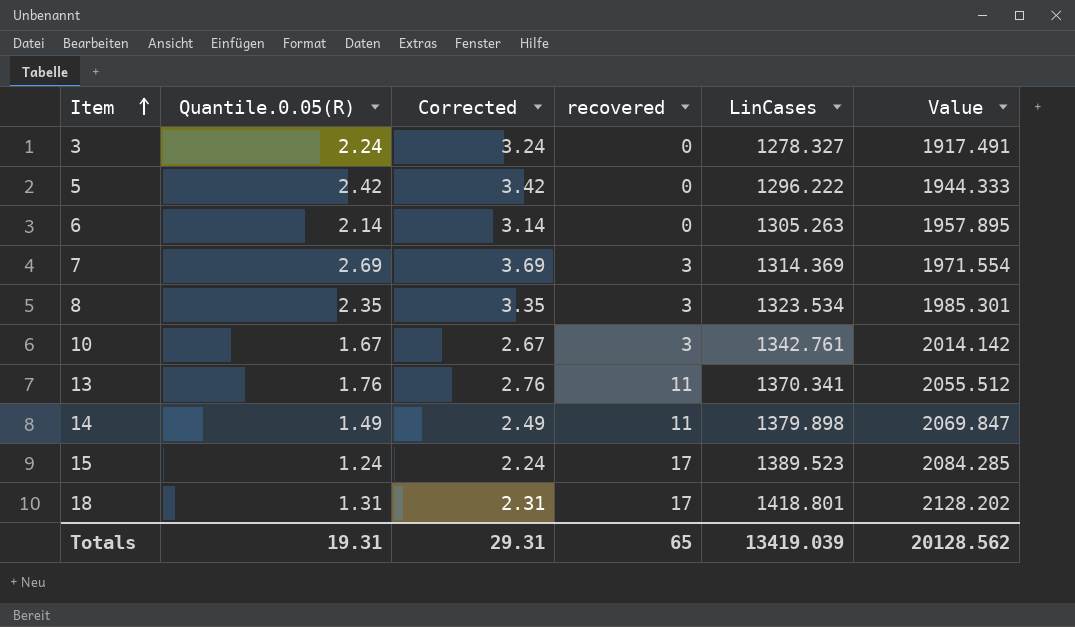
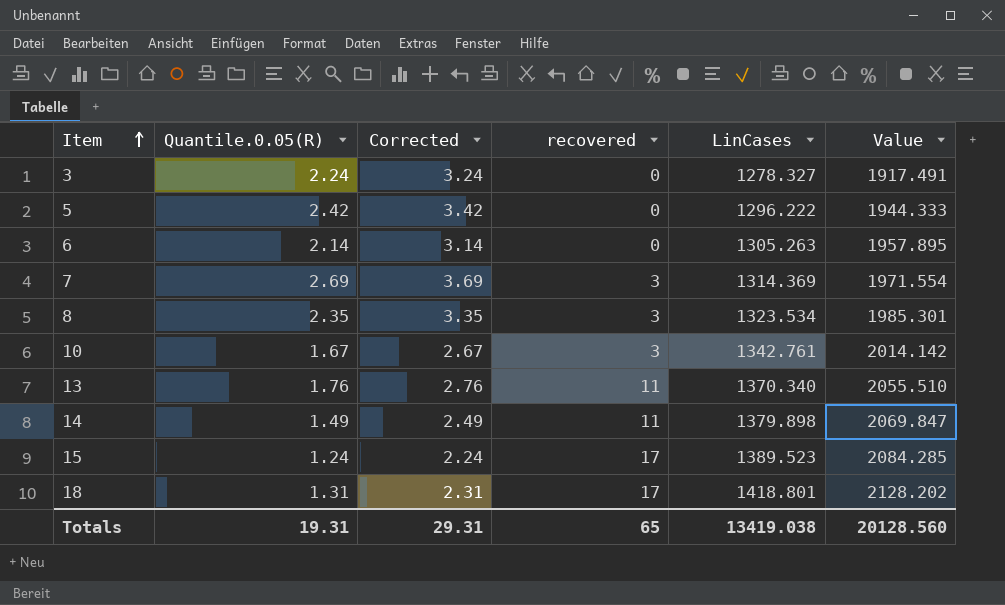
13 | LinCases: 1370.341 -> 1370.340
13 | Value: 2055.512 -> 2055.510
Totals | LinCases: 13419.039 -> 13419.038
Totals | Value: 20128.562 -> 20128.560

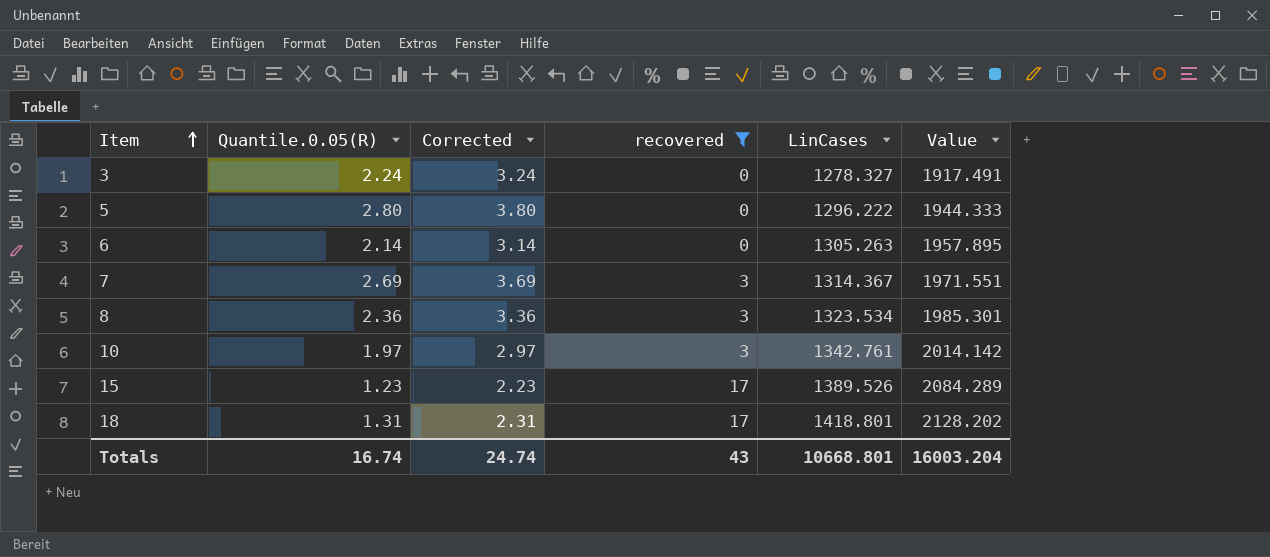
filter: none -> recovered != 11
5 | Quantile.0.05(R): 2.42 -> 2.80
5 | Corrected: 3.42 -> 3.80
7 | LinCases: 1314.369 -> 1314.367
7 | Value: 1971.554 -> 1971.551
8 | Quantile.0.05(R): 2.35 -> 2.36
8 | Corrected: 3.35 -> 3.36
10 | Quantile.0.05(R): 1.67 -> 1.97
10 | Corrected: 2.67 -> 2.97
15 | Quantile.0.05(R): 1.24 -> 1.23
15 | Corrected: 2.24 -> 2.23
15 | LinCases: 1389.523 -> 1389.526
15 | Value: 2084.285 -> 2084.289
Totals | Quantile.0.05(R): 19.31 -> 16.74
Totals | Corrected: 29.31 -> 24.74
Totals | recovered: 65 -> 43
Totals | LinCases: 13419.038 -> 10668.801
Totals | Value: 20128.560 -> 16003.204

